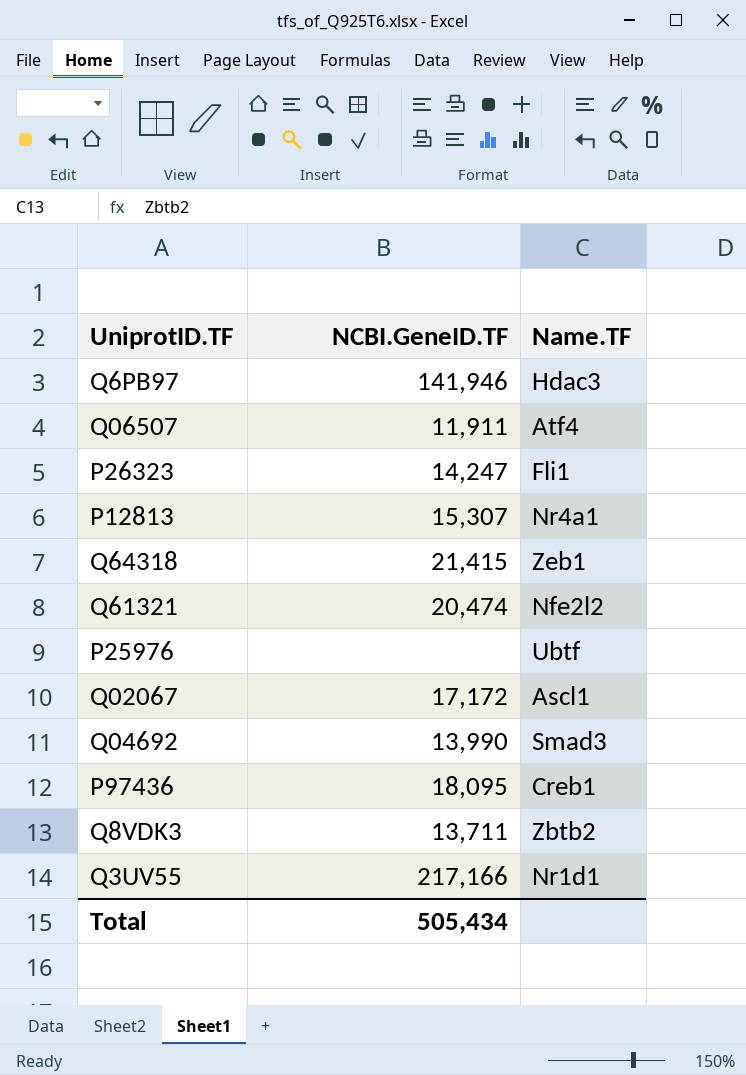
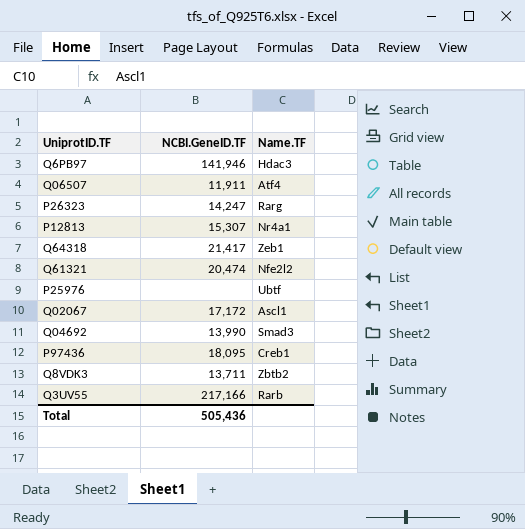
P26323 | Name.TF: Fli1 -> Rarg
Q64318 | NCBI.GeneID.TF: 21,415 -> 21,417
Q3UV55 | Name.TF: Nr1d1 -> Rarb
Total | NCBI.GeneID.TF: 505,434 -> 505,436

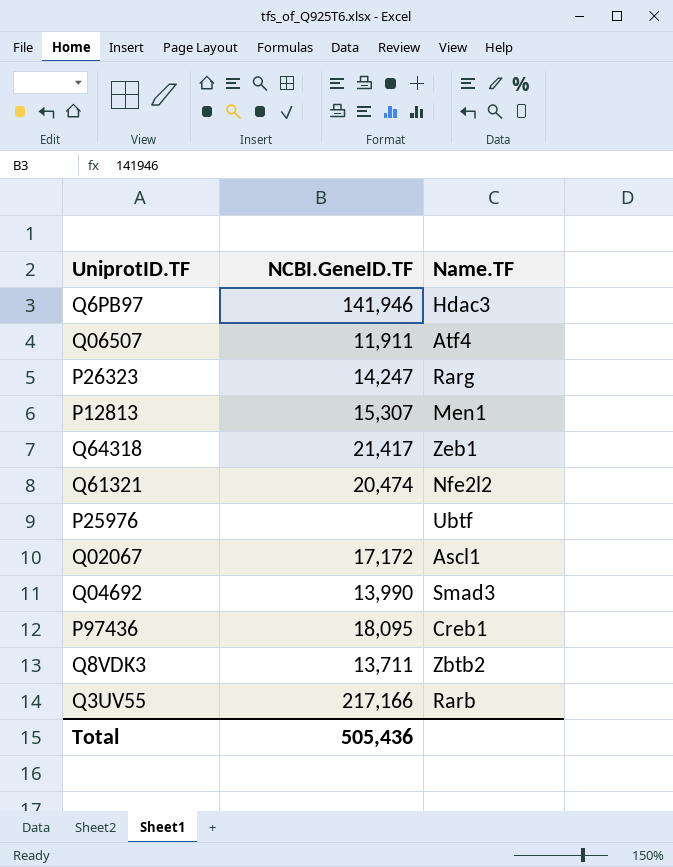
P12813 | Name.TF: Nr4a1 -> Men1

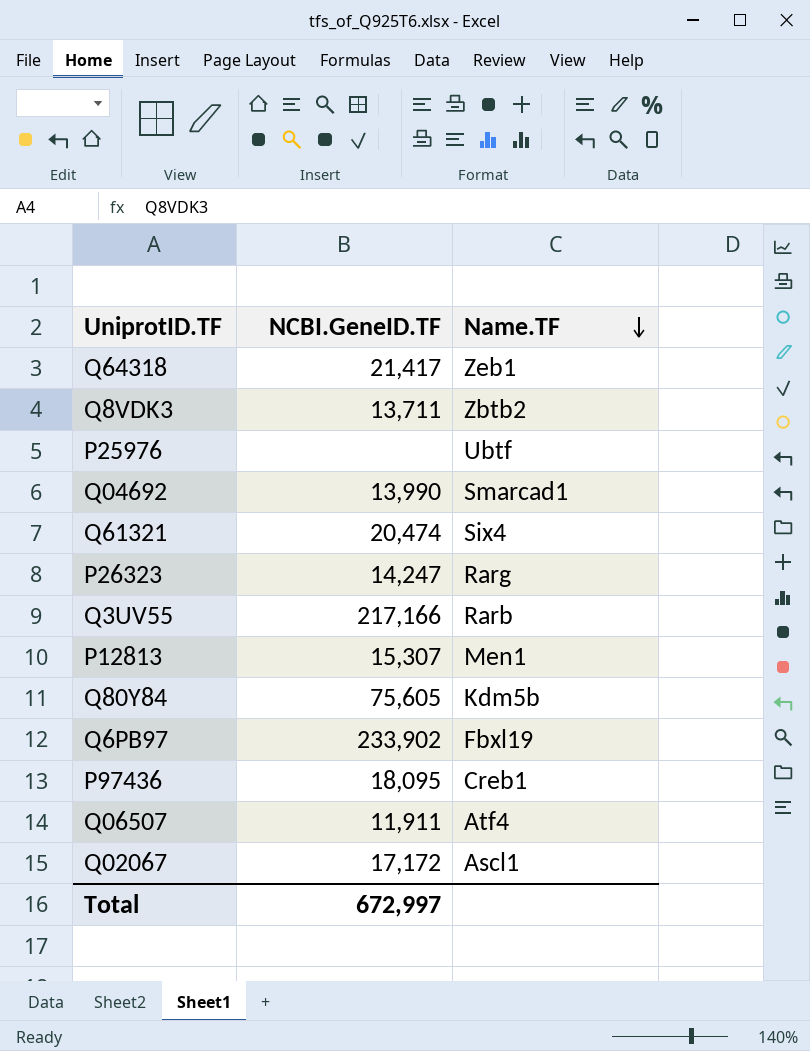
row order: none -> Name.TF descending
Q04692 | Name.TF: Smad3 -> Smarcad1
Q61321 | Name.TF: Nfe2l2 -> Six4
row Q80Y84: none -> 75,605 | Kdm5b
Q6PB97 | NCBI.GeneID.TF: 141,946 -> 233,902
Q6PB97 | Name.TF: Hdac3 -> Fbxl19
Total | NCBI.GeneID.TF: 505,436 -> 672,997

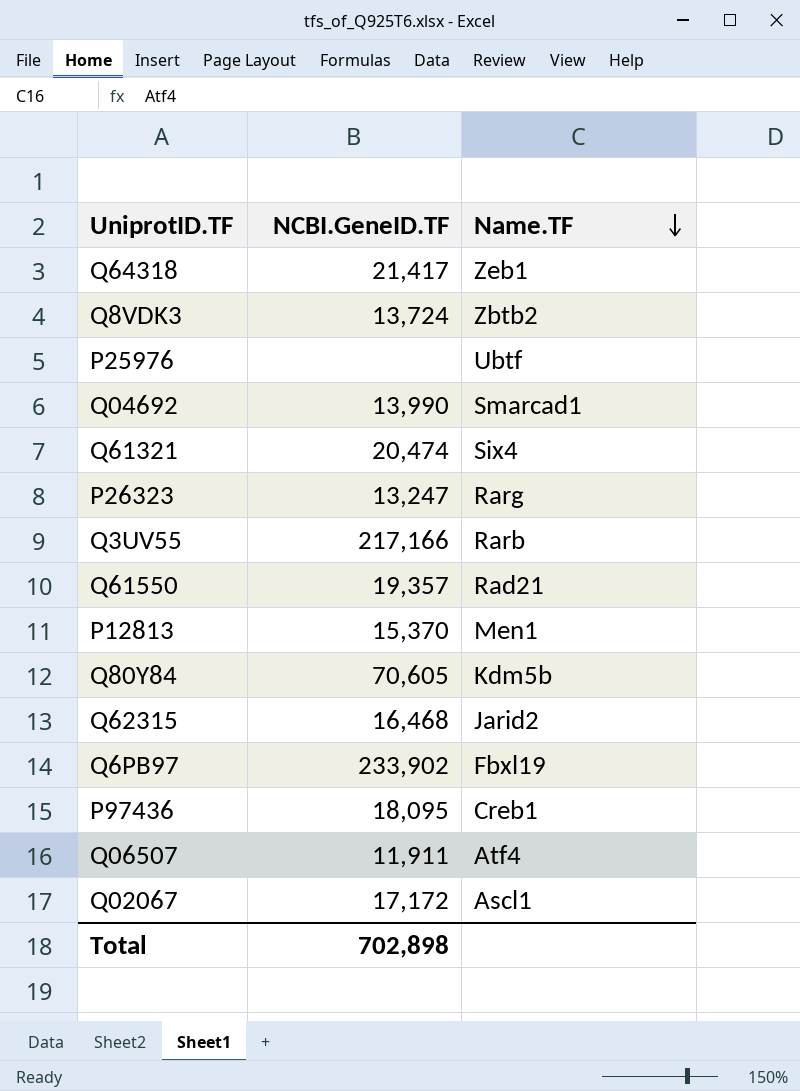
Q8VDK3 | NCBI.GeneID.TF: 13,711 -> 13,724
P26323 | NCBI.GeneID.TF: 14,247 -> 13,247
row Q61550: none -> 19,357 | Rad21
P12813 | NCBI.GeneID.TF: 15,307 -> 15,370
Q80Y84 | NCBI.GeneID.TF: 75,605 -> 70,605
row Q62315: none -> 16,468 | Jarid2
Total | NCBI.GeneID.TF: 672,997 -> 702,898

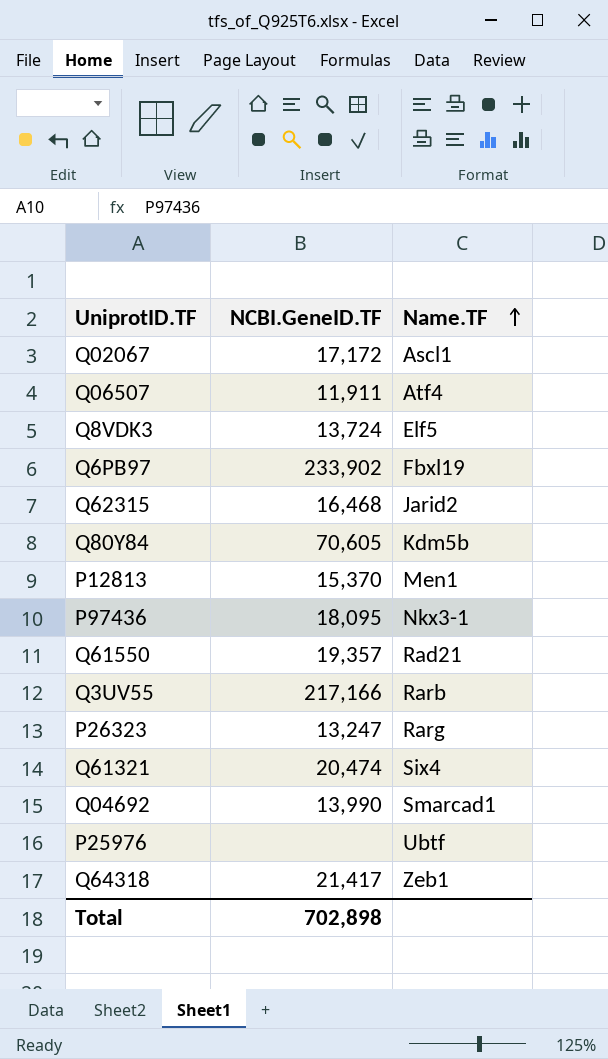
row order: Name.TF descending -> Name.TF ascending
Q8VDK3 | Name.TF: Zbtb2 -> Elf5
P97436 | Name.TF: Creb1 -> Nkx3-1

